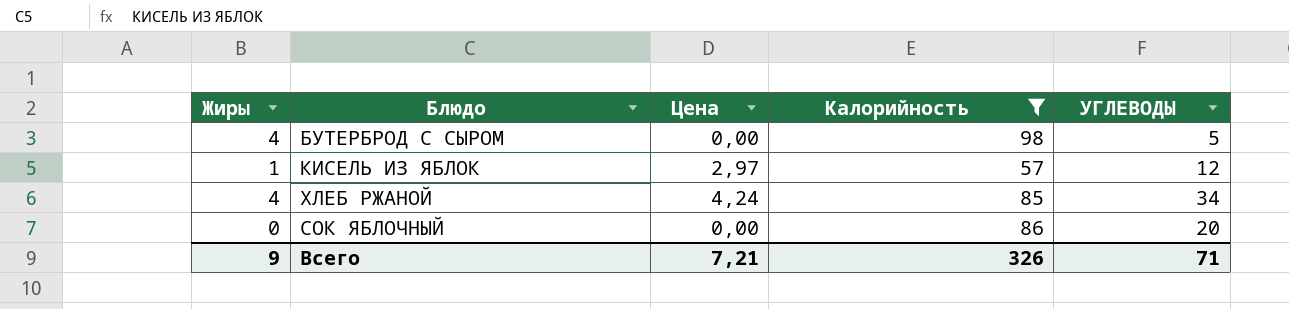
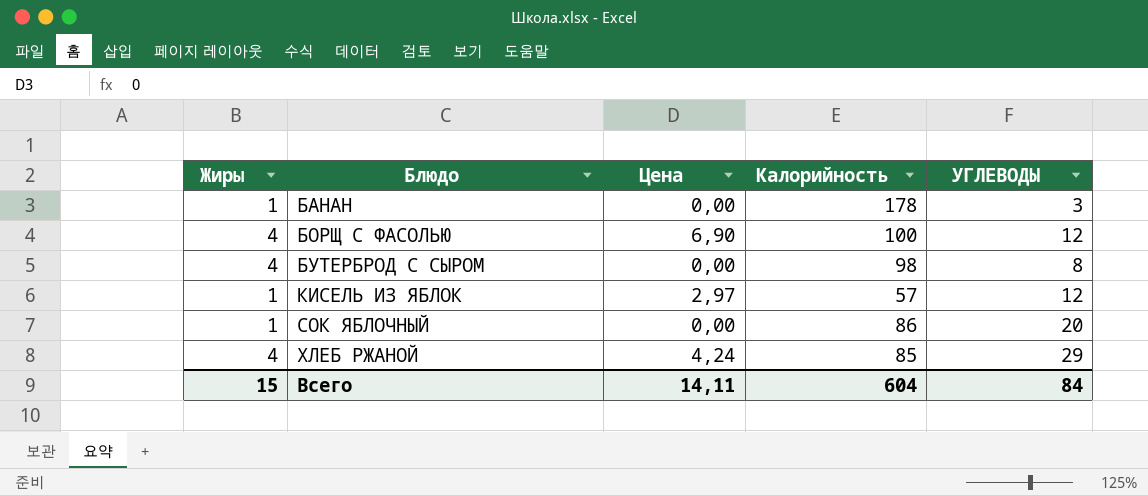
filter: Калорийность <= 98 -> none
row order: none -> Блюдо ascending
БУТЕРБРОД С СЫРОМ | УГЛЕВОДЫ: 5 -> 8
СОК ЯБЛОЧНЫЙ | Жиры: 0 -> 1
ХЛЕБ РЖАНОЙ | УГЛЕВОДЫ: 34 -> 29
Всего | Жиры: 9 -> 15
Всего | Цена: 7,21 -> 14,11
Всего | Калорийность: 326 -> 604
Всего | УГЛЕВОДЫ: 71 -> 84

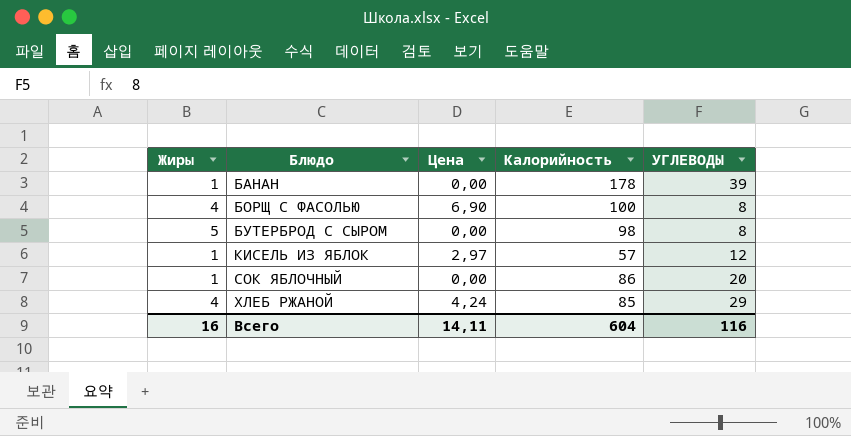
БАНАН | УГЛЕВОДЫ: 3 -> 39
БОРЩ С ФАСОЛЬЮ | УГЛЕВОДЫ: 12 -> 8
БУТЕРБРОД С СЫРОМ | Жиры: 4 -> 5
Всего | Жиры: 15 -> 16
Всего | УГЛЕВОДЫ: 84 -> 116

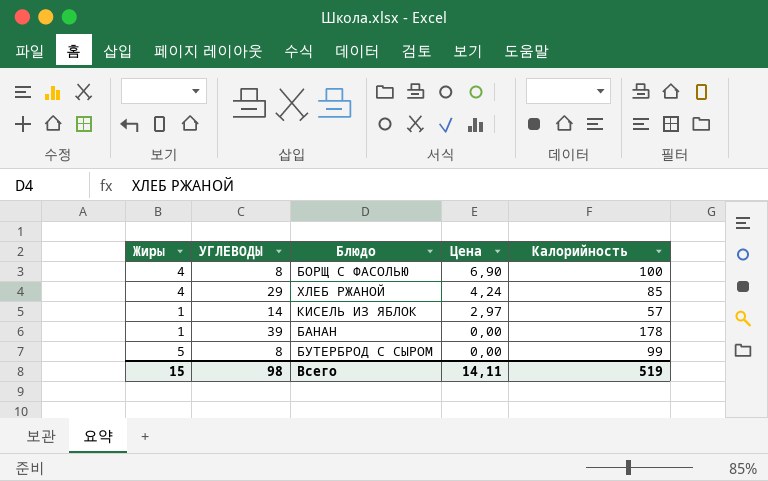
row order: Блюдо ascending -> Цена descending
column УГЛЕВОДЫ | position: 5 -> 2
row СОК ЯБЛОЧНЫЙ: 1 | 0,00 | 86 | 20 -> none
КИСЕЛЬ ИЗ ЯБЛОК | УГЛЕВОДЫ: 12 -> 14
БУТЕРБРОД С СЫРОМ | Калорийность: 98 -> 99
Всего | Жиры: 16 -> 15
Всего | УГЛЕВОДЫ: 116 -> 98
Всего | Калорийность: 604 -> 519

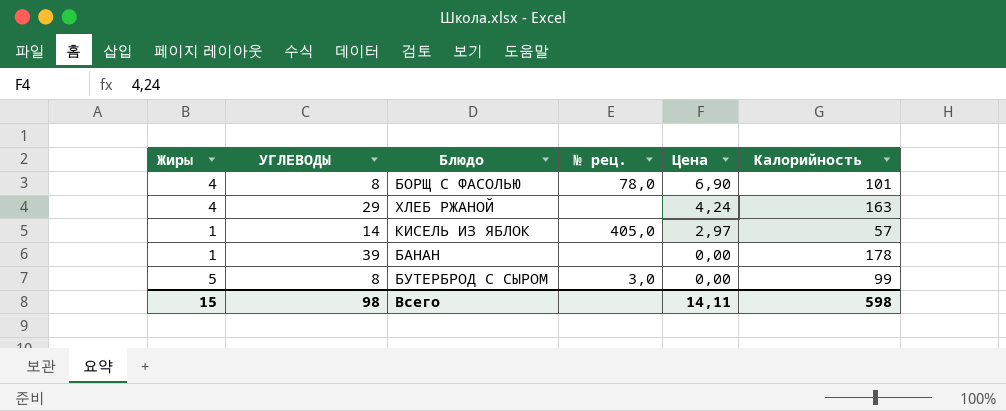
column № рец. | position: none -> 4
БОРЩ С ФАСОЛЬЮ | Калорийность: 100 -> 101
ХЛЕБ РЖАНОЙ | Калорийность: 85 -> 163
Всего | Калорийность: 519 -> 598

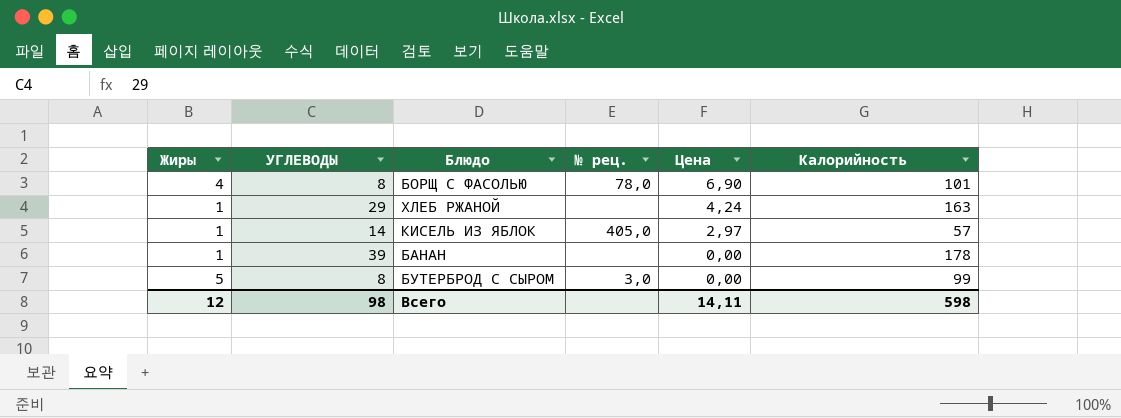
ХЛЕБ РЖАНОЙ | Жиры: 4 -> 1
Всего | Жиры: 15 -> 12

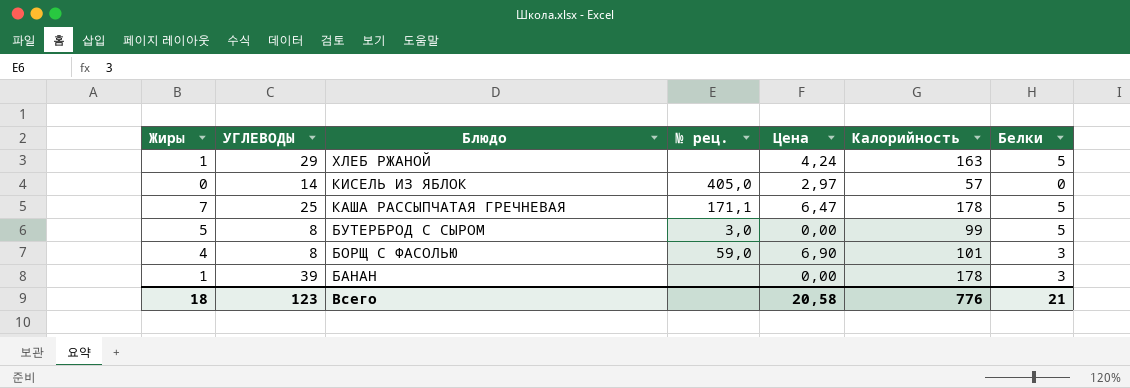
row order: Цена descending -> Блюдо descending
column Белки | position: none -> 7
КИСЕЛЬ ИЗ ЯБЛОК | Жиры: 1 -> 0
row КАША РАССЫПЧАТАЯ ГРЕЧНЕВАЯ: none -> 7 | 25 | 171,1 | 6,47 | 178 | 5
БОРЩ С ФАСОЛЬЮ | № рец.: 78,0 -> 59,0
Всего | Жиры: 12 -> 18
Всего | УГЛЕВОДЫ: 98 -> 123
Всего | Цена: 14,11 -> 20,58
Всего | Калорийность: 598 -> 776

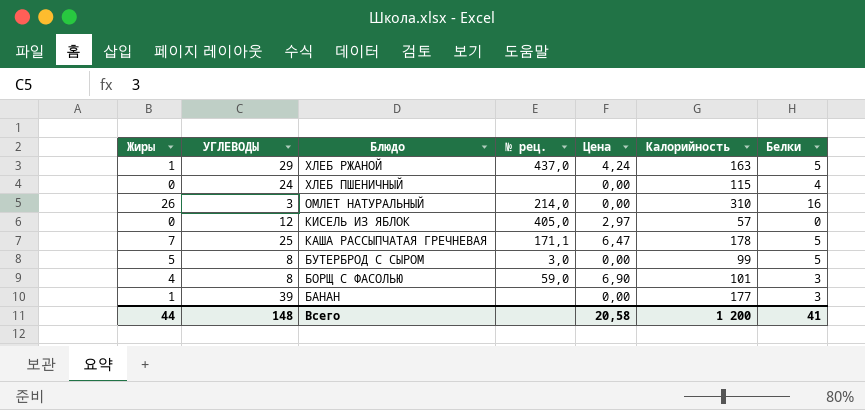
ХЛЕБ РЖАНОЙ | № рец.: none -> 437,0
row ХЛЕБ ПШЕНИЧНЫЙ: none -> 0 | 24 | none | 0,00 | 115 | 4
row ОМЛЕТ НАТУРАЛЬНЫЙ: none -> 26 | 3 | 214,0 | 0,00 | 310 | 16
КИСЕЛЬ ИЗ ЯБЛОК | УГЛЕВОДЫ: 14 -> 12
БАНАН | Калорийность: 178 -> 177
Всего | Жиры: 18 -> 44
Всего | УГЛЕВОДЫ: 123 -> 148
Всего | Калорийность: 776 -> 1 200
Всего | Белки: 21 -> 41

